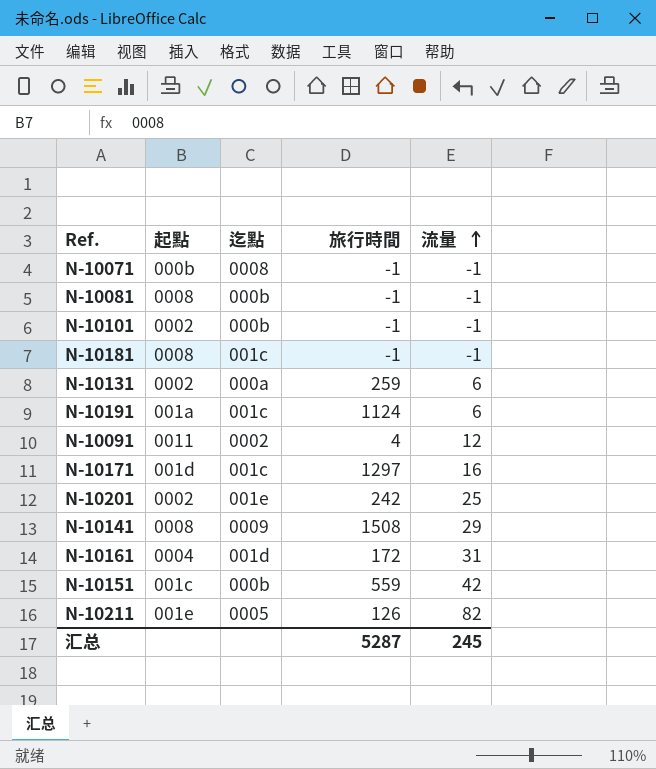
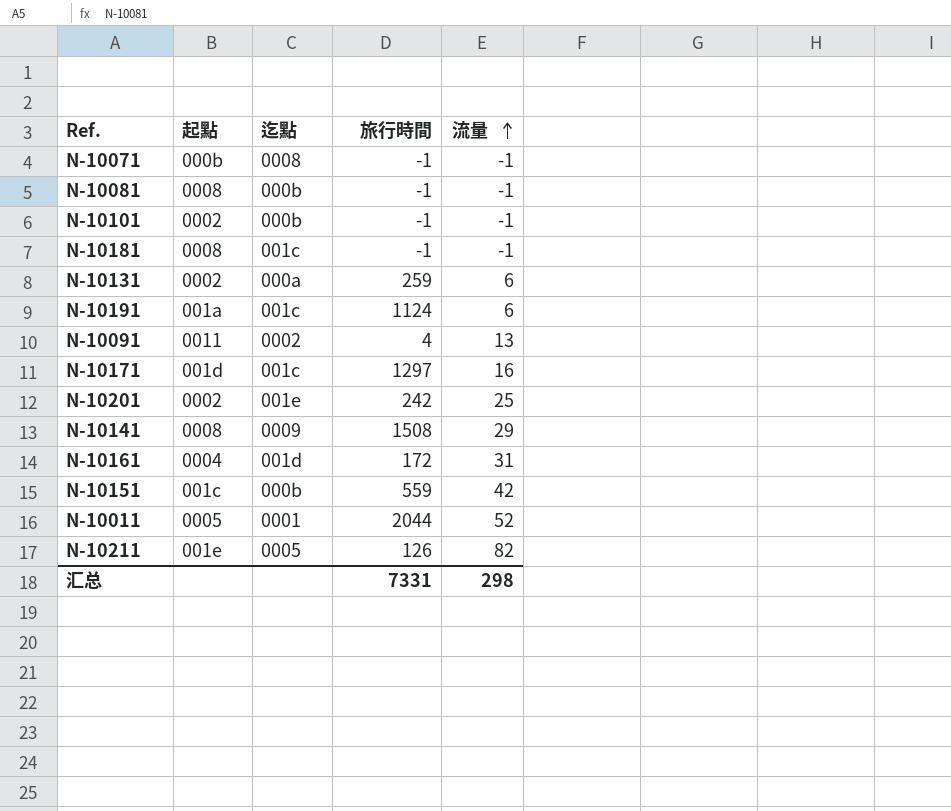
N-10091 | 流量: 12 -> 13
row N-10011: none -> 0005 | 0001 | 2044 | 52
汇总 | 旅行時間: 5287 -> 7331
汇总 | 流量: 245 -> 298

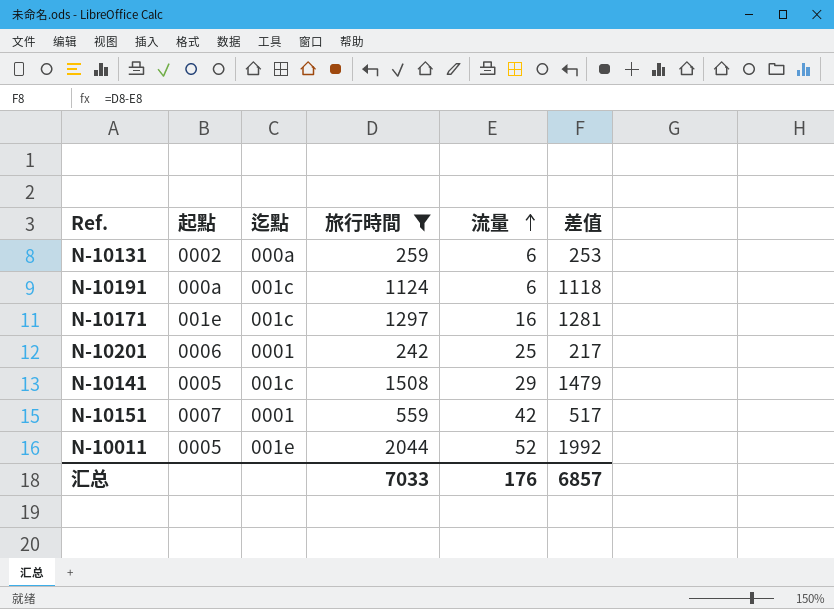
filter: none -> 旅行時間 >= 242
column 差值 | formula: none -> [旅行時間] - [流量]
N-10191 | 起點: 001a -> 000a
N-10171 | 起點: 001d -> 001e
N-10201 | 起點: 0002 -> 0006
N-10201 | 迄點: 001e -> 0001
N-10141 | 起點: 0008 -> 0005
N-10141 | 迄點: 0009 -> 001c
N-10151 | 起點: 001c -> 0007
N-10151 | 迄點: 000b -> 0001
N-10011 | 迄點: 0001 -> 001e
汇总 | 旅行時間: 7331 -> 7033
汇总 | 流量: 298 -> 176

